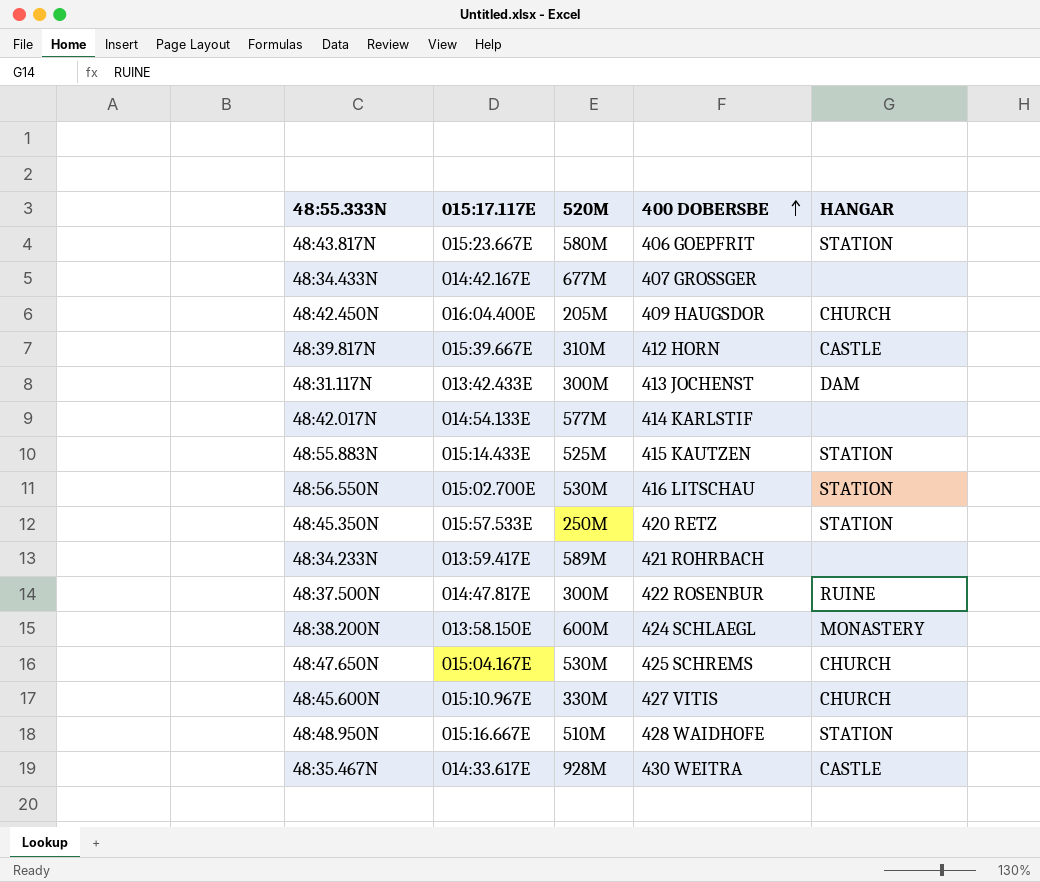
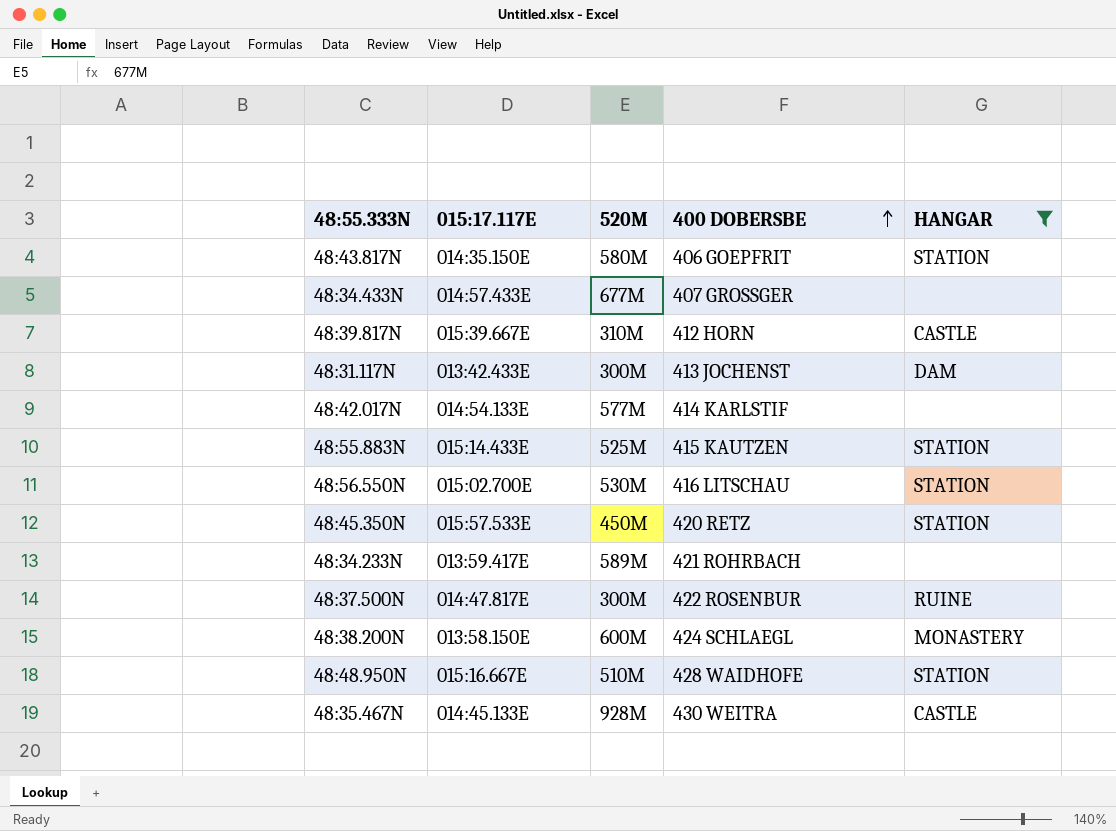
filter: none -> HANGAR != CHURCH
48:43.817N | 015:17.117E: 015:23.667E -> 014:35.150E
48:34.433N | 015:17.117E: 014:42.167E -> 014:57.433E
48:45.350N | 520M: 250M -> 450M
48:35.467N | 015:17.117E: 014:33.617E -> 014:45.133E

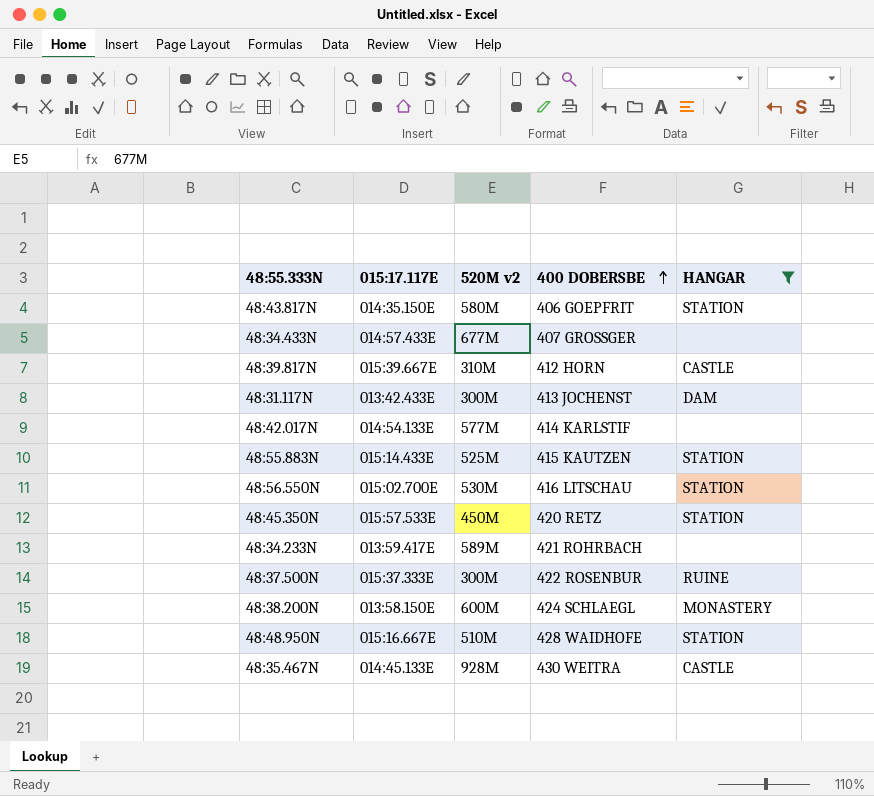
column name: 520M -> 520M v2
48:37.500N | 015:17.117E: 014:47.817E -> 015:37.333E

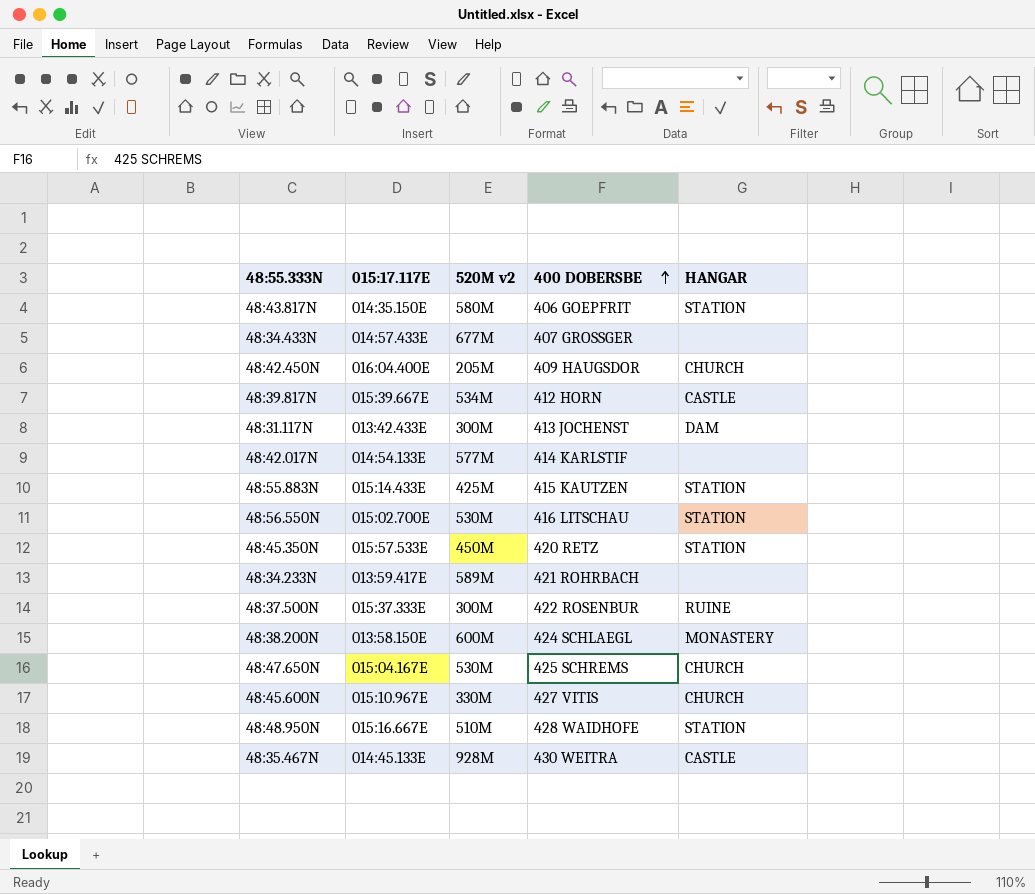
filter: HANGAR != CHURCH -> none
48:39.817N | 520M v2: 310M -> 534M
48:55.883N | 520M v2: 525M -> 425M

